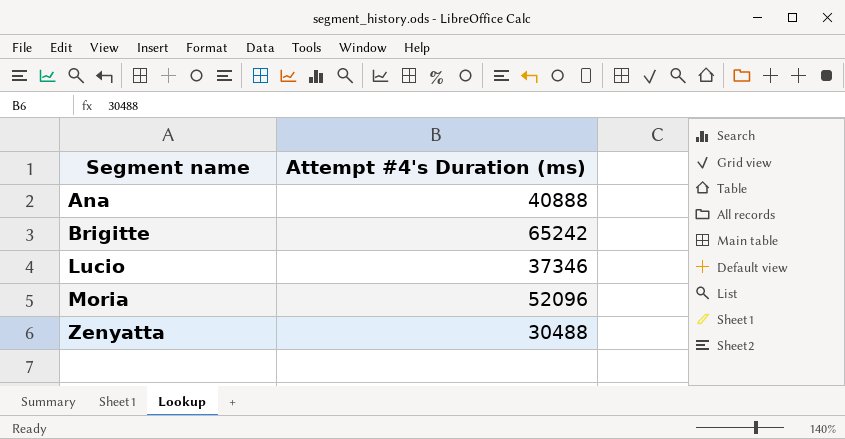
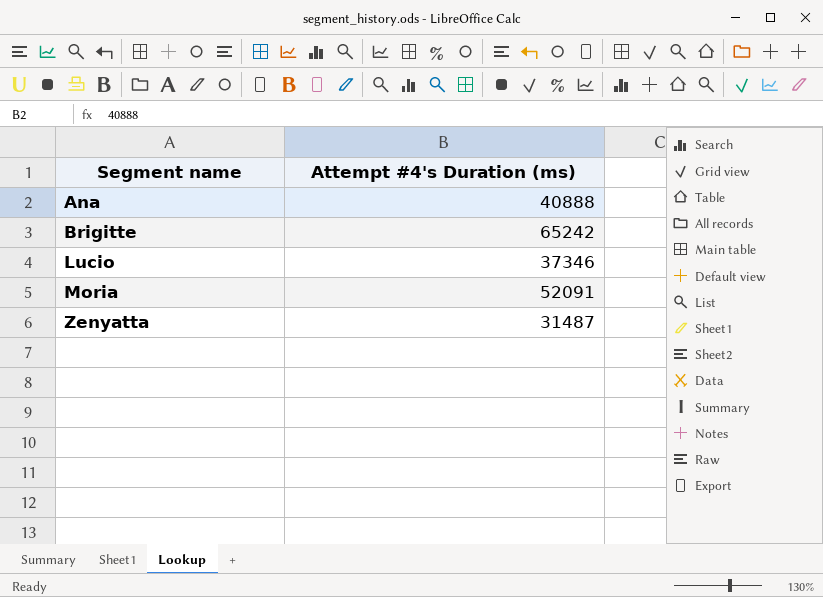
Moria | Attempt #4's Duration (ms): 52096 -> 52091
Zenyatta | Attempt #4's Duration (ms): 30488 -> 31487

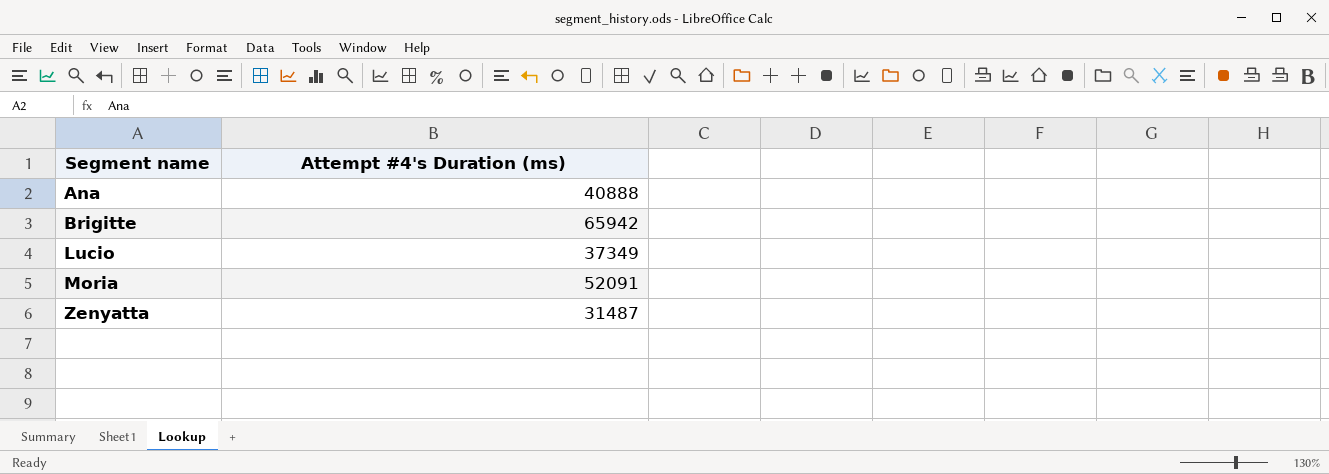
Brigitte | Attempt #4's Duration (ms): 65242 -> 65942
Lucio | Attempt #4's Duration (ms): 37346 -> 37349

